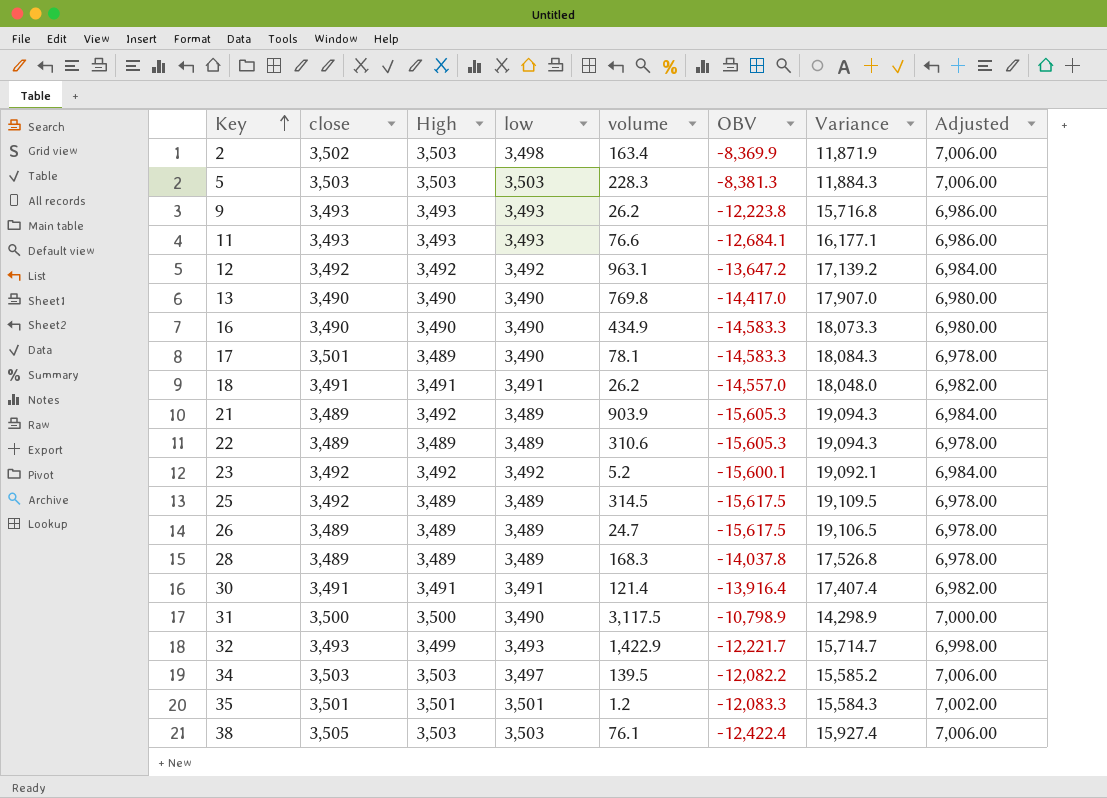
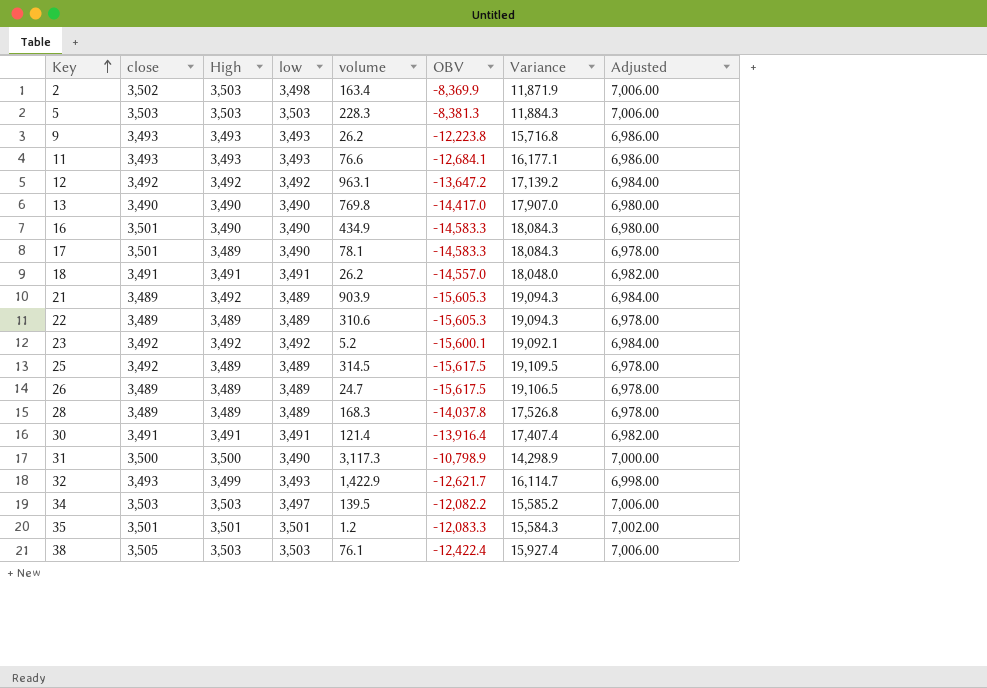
16 | close: 3,490 -> 3,501
16 | Variance: 18,073.3 -> 18,084.3
31 | volume: 3,117.5 -> 3,117.3
32 | OBV: -12,221.7 -> -12,621.7
32 | Variance: 15,714.7 -> 16,114.7

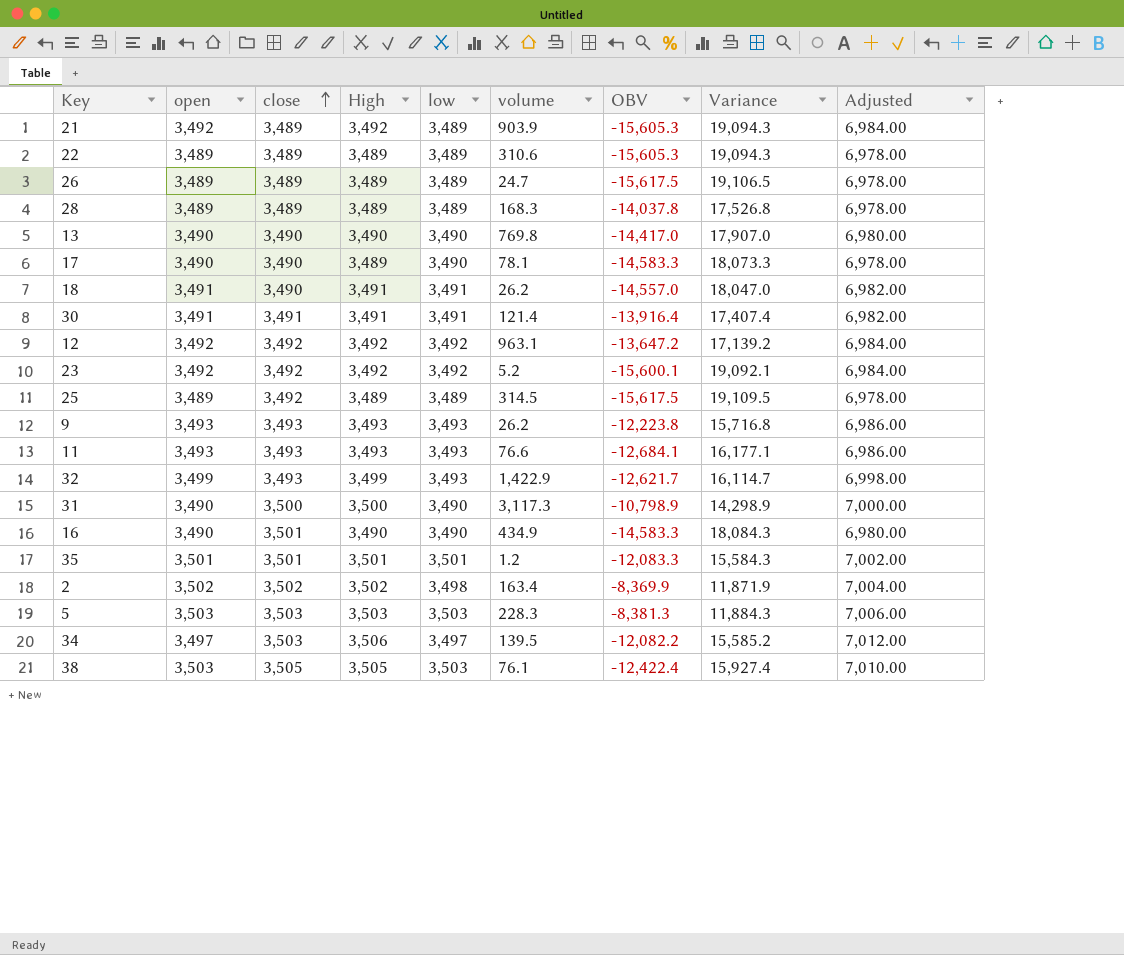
row order: Key ascending -> close ascending
column open | position: none -> 2
17 | close: 3,501 -> 3,490
17 | Variance: 18,084.3 -> 18,073.3
18 | close: 3,491 -> 3,490
18 | Variance: 18,048.0 -> 18,047.0
2 | High: 3,503 -> 3,502
2 | Adjusted: 7,006.00 -> 7,004.00
34 | High: 3,503 -> 3,506
34 | Adjusted: 7,006.00 -> 7,012.00
38 | High: 3,503 -> 3,505
38 | Adjusted: 7,006.00 -> 7,010.00

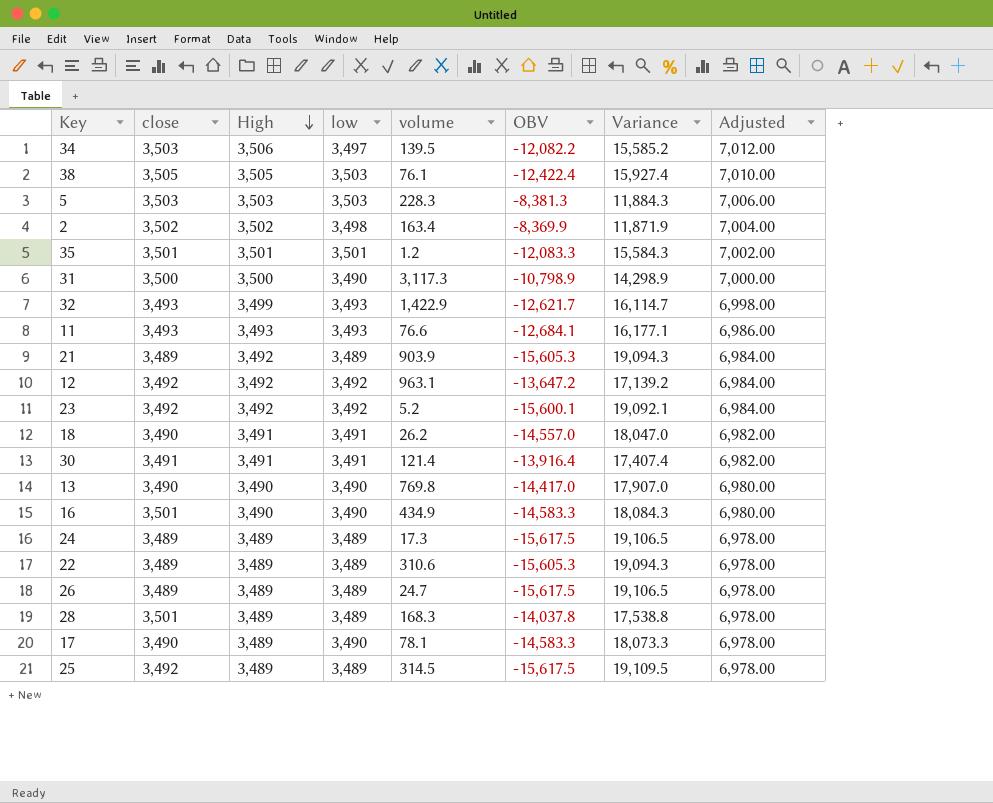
row order: close ascending -> High descending
column open | position: 2 -> none
row 9: 3,493 | 3,493 | 3,493 | 3,493 | 26.2 | -12,223.8 | 15,716.8 | 6,986.00 -> none
row 24: none -> 3,489 | 3,489 | 3,489 | 17.3 | -15,617.5 | 19,106.5 | 6,978.00
28 | close: 3,489 -> 3,501
28 | Variance: 17,526.8 -> 17,538.8

